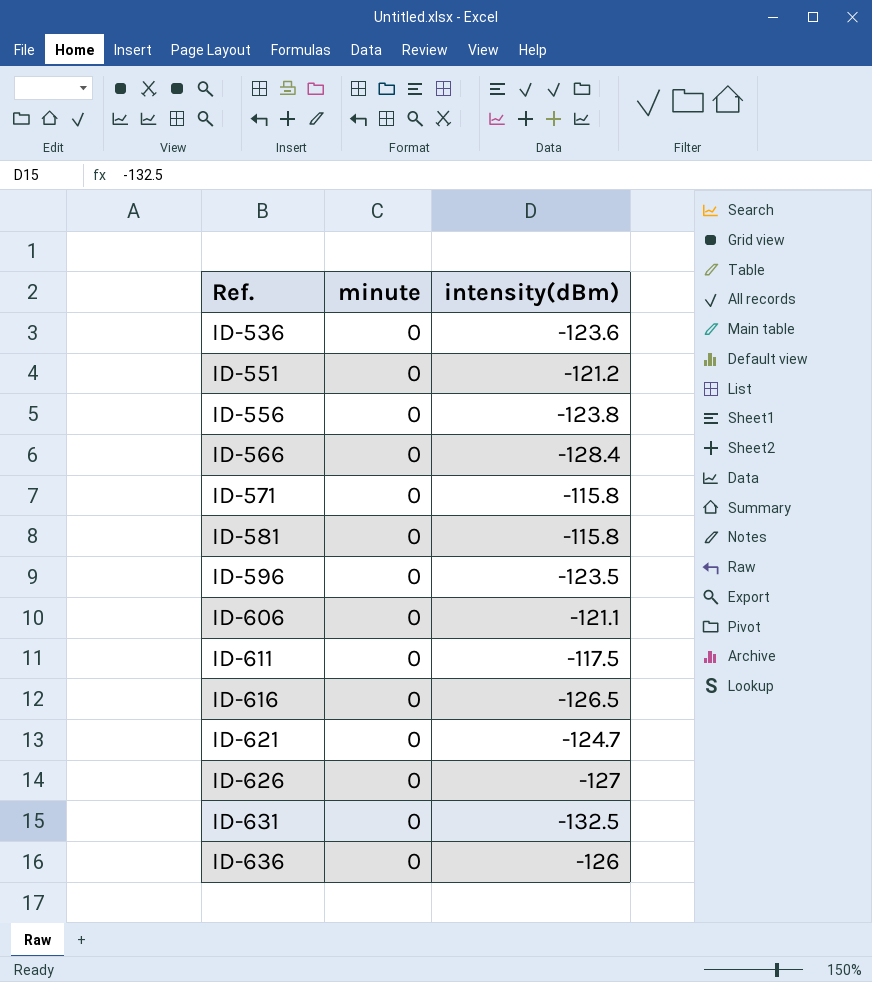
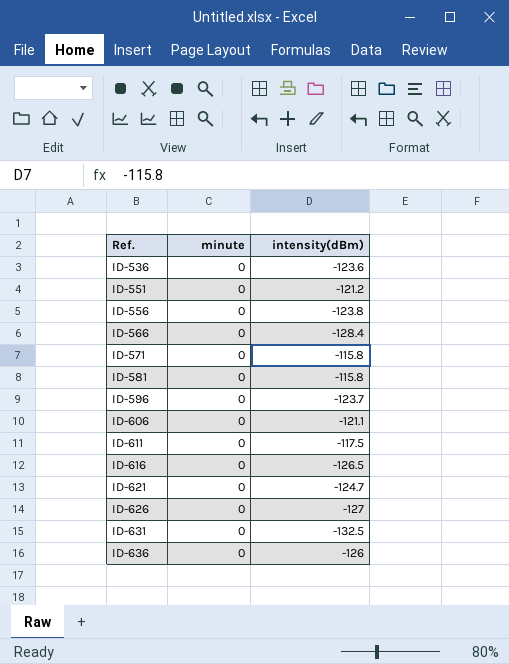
ID-596 | intensity(dBm): -123.5 -> -123.7

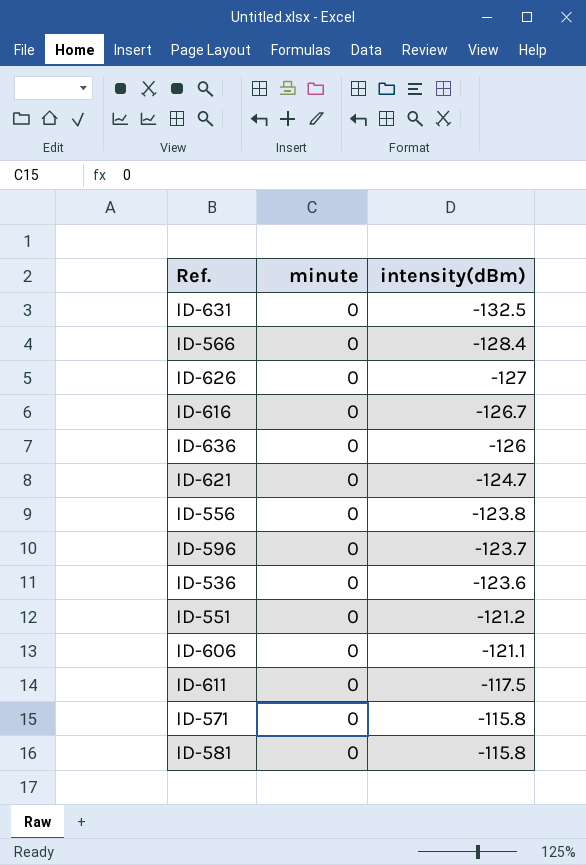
row order: Ref. ascending -> intensity(dBm) ascending
ID-616 | intensity(dBm): -126.5 -> -126.7

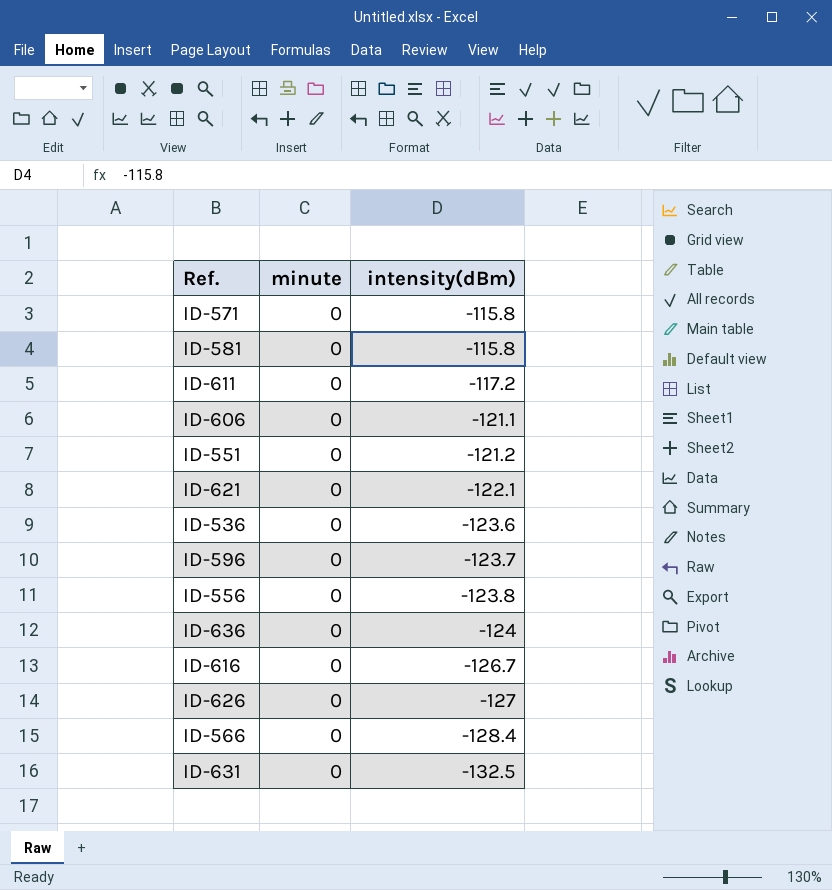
row order: intensity(dBm) ascending -> intensity(dBm) descending
ID-611 | intensity(dBm): -117.5 -> -117.2
ID-621 | intensity(dBm): -124.7 -> -122.1
ID-636 | intensity(dBm): -126 -> -124

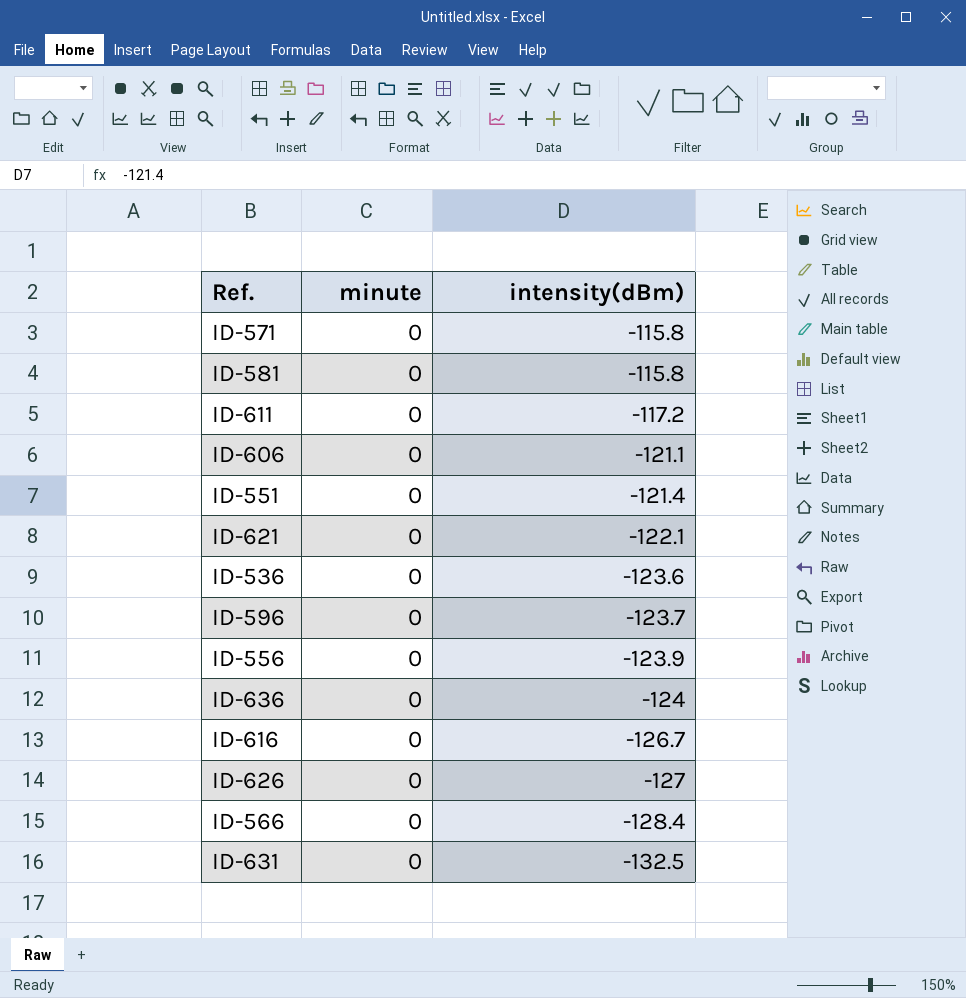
ID-551 | intensity(dBm): -121.2 -> -121.4
ID-556 | intensity(dBm): -123.8 -> -123.9

